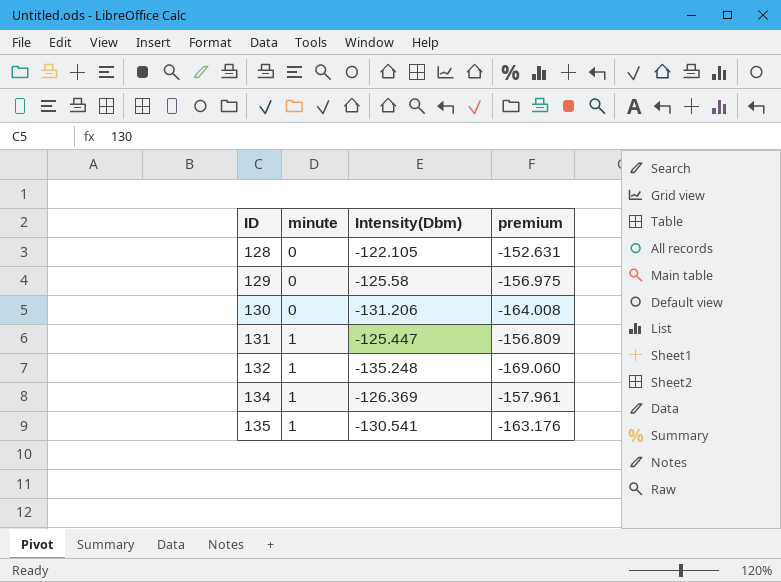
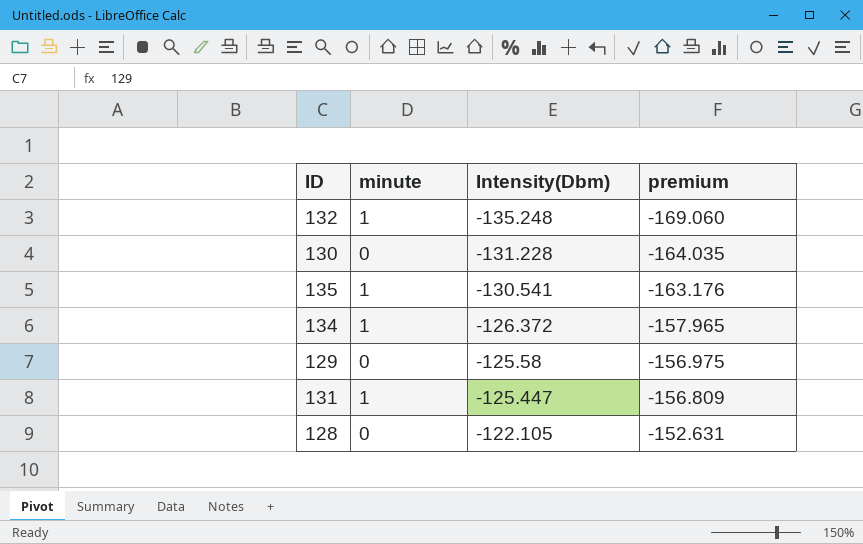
row order: ID ascending -> Intensity(Dbm) ascending
130 | Intensity(Dbm): -131.206 -> -131.228
130 | premium: -164.008 -> -164.035
134 | Intensity(Dbm): -126.369 -> -126.372
134 | premium: -157.961 -> -157.965

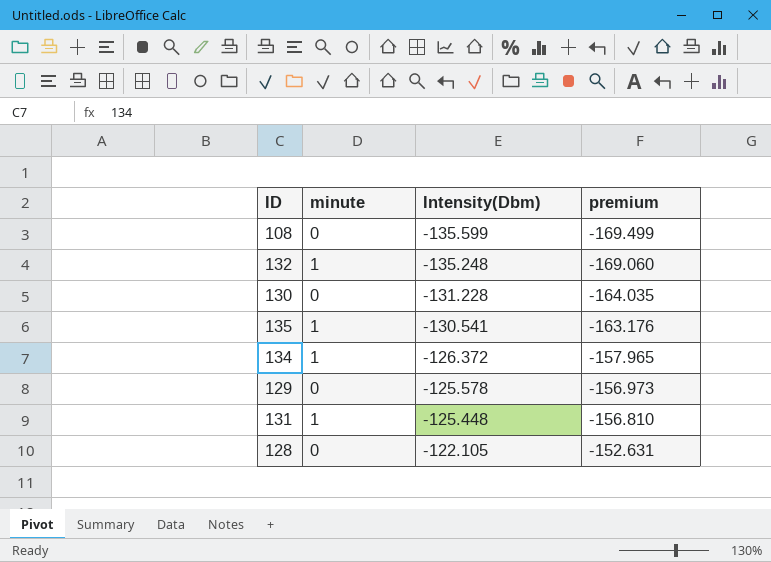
row 108: none -> 0 | -135.599 | -169.499
129 | Intensity(Dbm): -125.58 -> -125.578
129 | premium: -156.975 -> -156.973
131 | Intensity(Dbm): -125.447 -> -125.448
131 | premium: -156.809 -> -156.810

